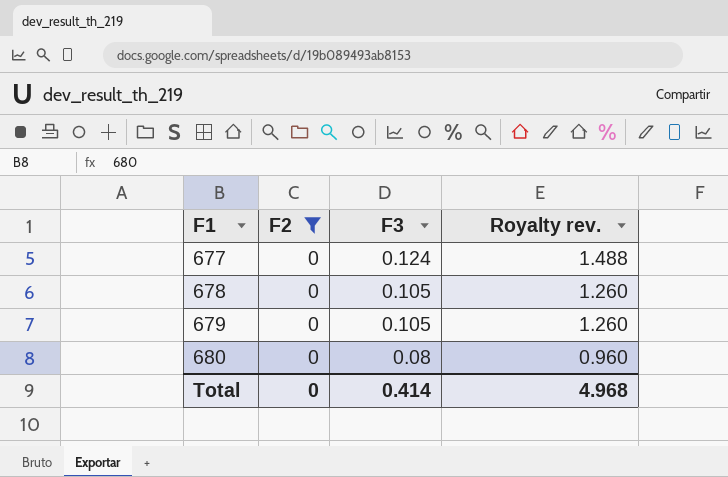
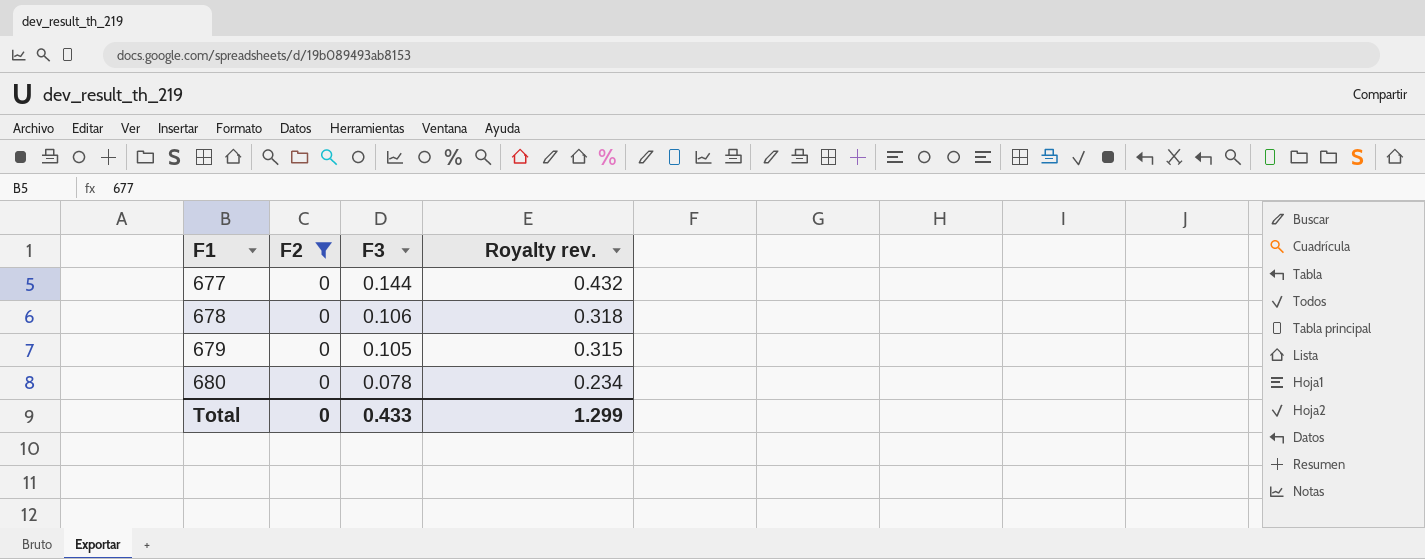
column Royalty rev. | formula: [F3] * 12 -> [F3] * 3
677 | F3: 0.124 -> 0.144
678 | F3: 0.105 -> 0.106
680 | F3: 0.08 -> 0.078
Total | F3: 0.414 -> 0.433
Total | Royalty rev.: 4.968 -> 1.299

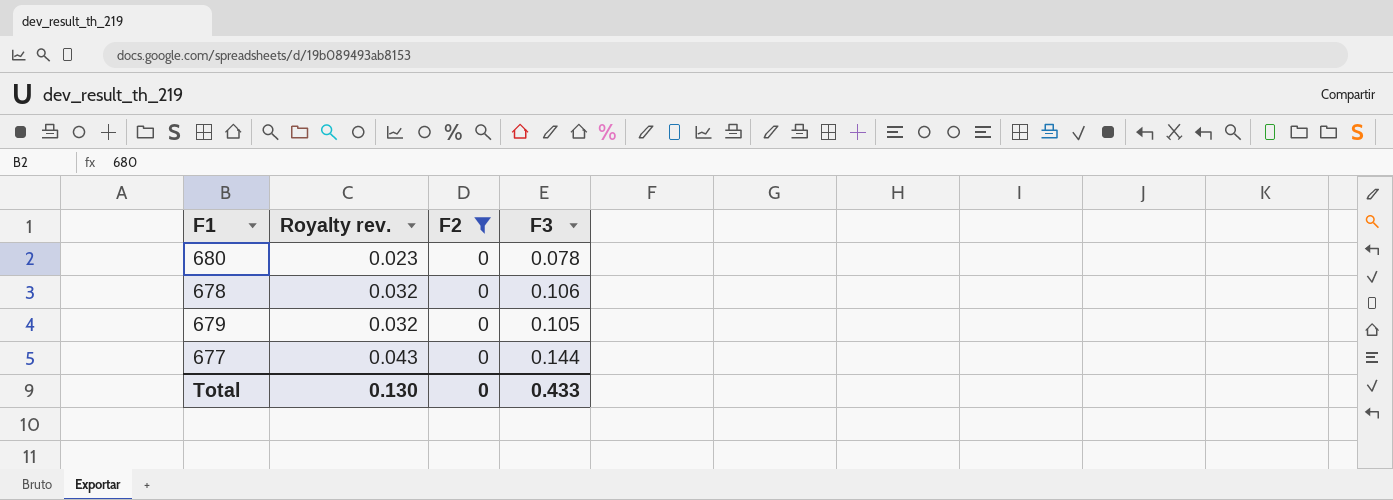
row order: F1 ascending -> Royalty rev. ascending
column Royalty rev. | formula: [F3] * 3 -> [F3] * 0.3
column Royalty rev. | position: 4 -> 2
Total | Royalty rev.: 1.299 -> 0.130

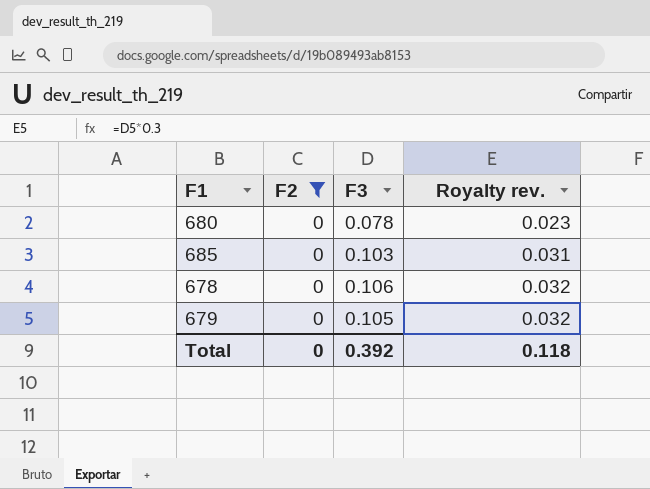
column Royalty rev. | position: 2 -> 4
row 677: 0.043 | 0 | 0.144 -> none
row 685: none -> 0 | 0.103 | 0.031
Total | F3: 0.433 -> 0.392
Total | Royalty rev.: 0.130 -> 0.118

